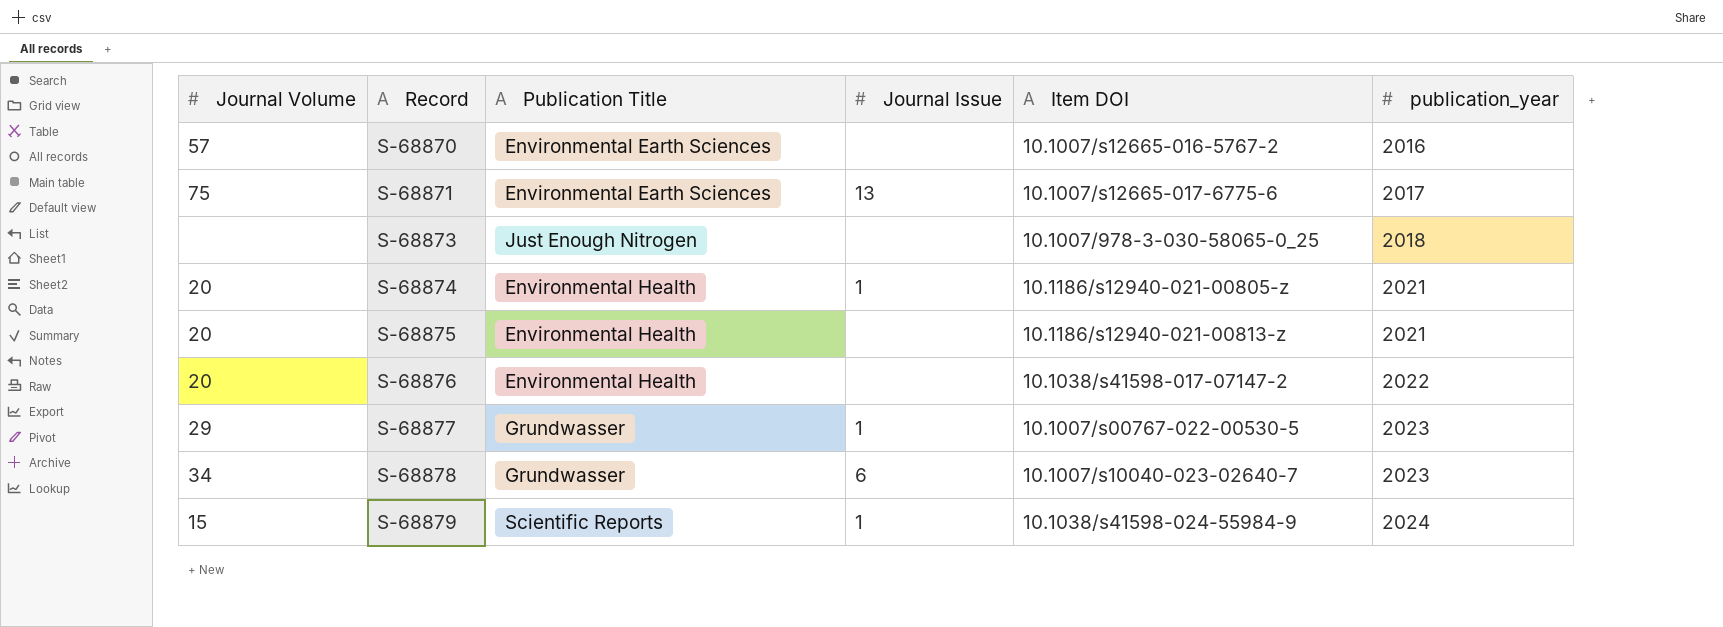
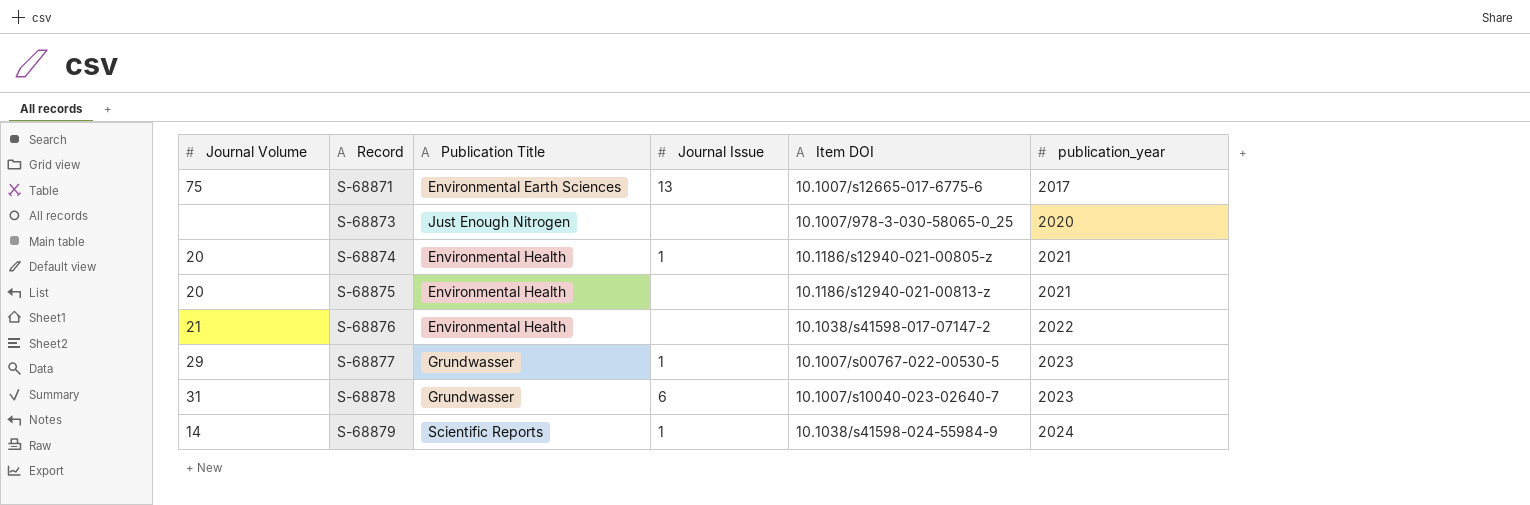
row S-68870: 57 | Environmental Earth Sciences | none | 10.1007/s12665-016-5767-2 | 2016 -> none
S-68873 | publication_year: 2018 -> 2020
S-68876 | Journal Volume: 20 -> 21
S-68878 | Journal Volume: 34 -> 31
S-68879 | Journal Volume: 15 -> 14

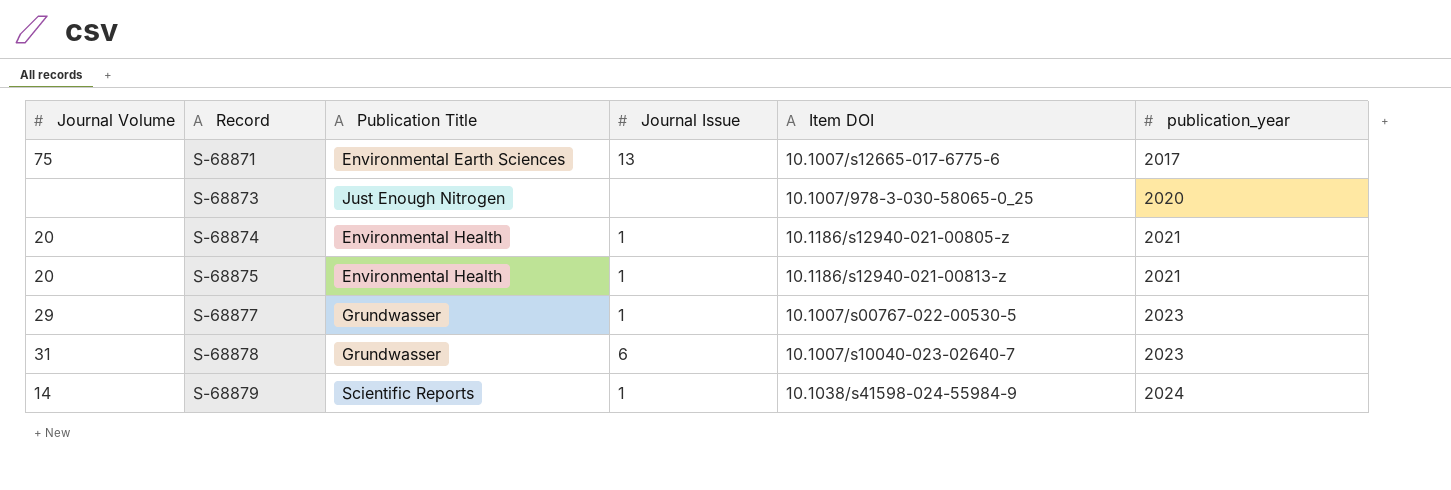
row S-68876: 21 | Environmental Health | none | 10.1038/s41598-017-07147-2 | 2022 -> none
S-68875 | Journal Issue: none -> 1

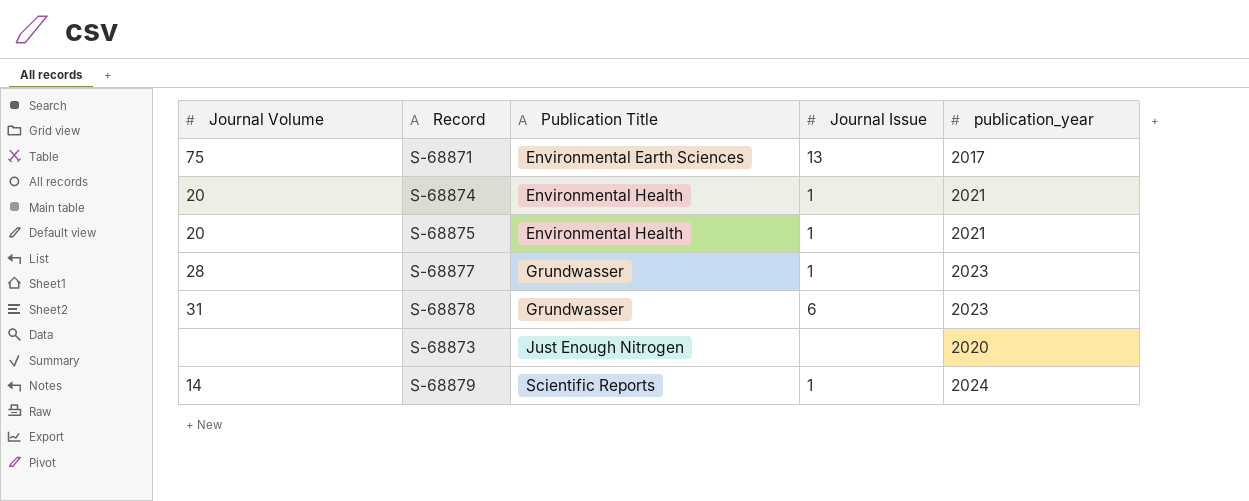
row order: Record ascending -> Publication Title ascending
column Item DOI | position: 5 -> none
S-68877 | Journal Volume: 29 -> 28

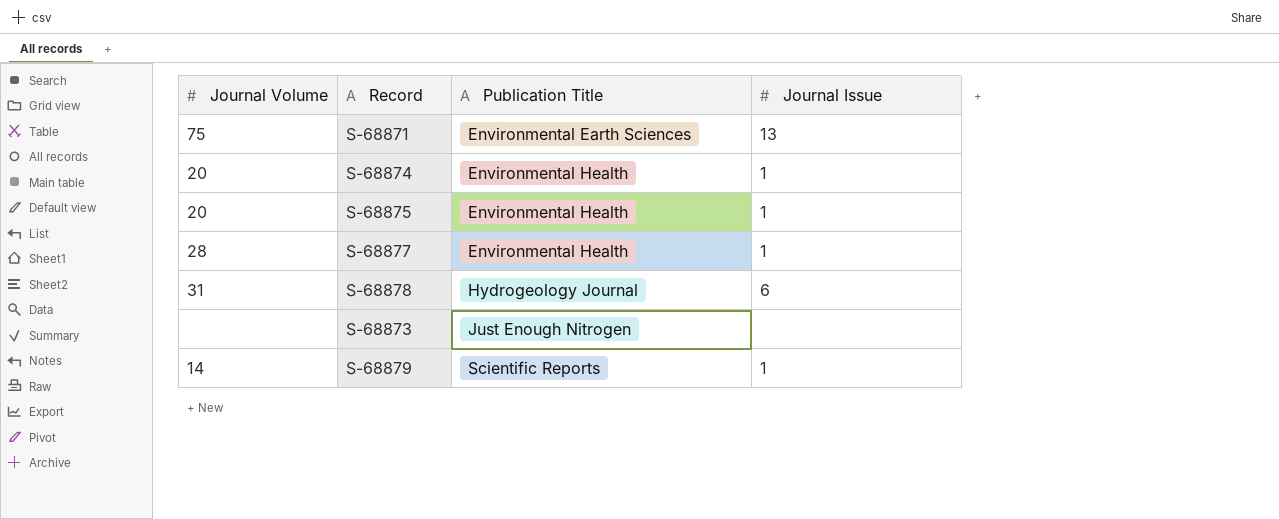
column publication_year | position: 5 -> none
S-68877 | Publication Title: Grundwasser -> Environmental Health
S-68878 | Publication Title: Grundwasser -> Hydrogeology Journal

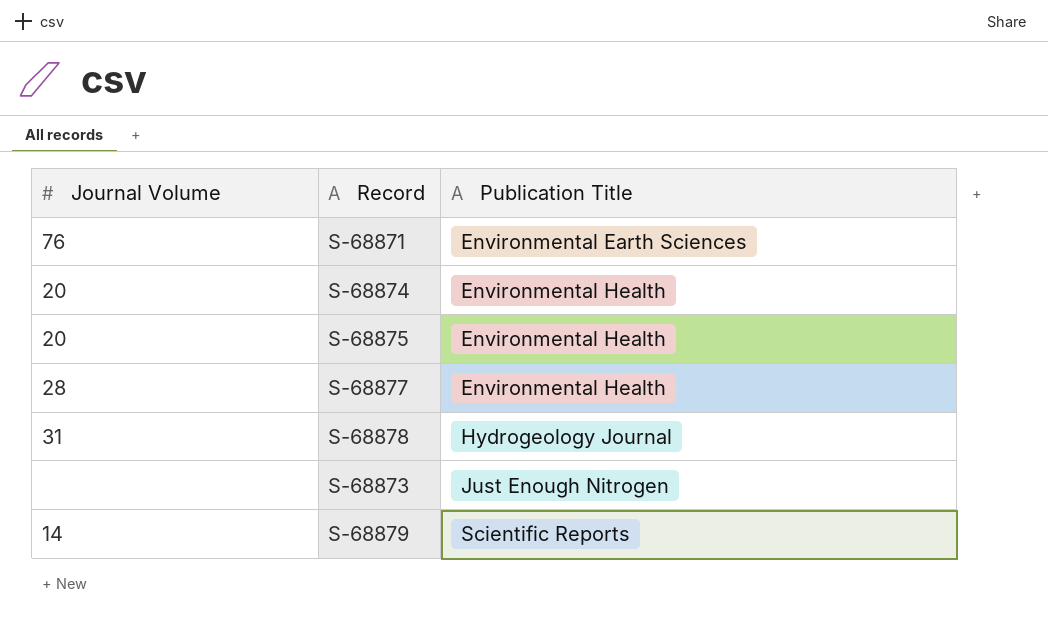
column Journal Issue | position: 4 -> none
S-68871 | Journal Volume: 75 -> 76

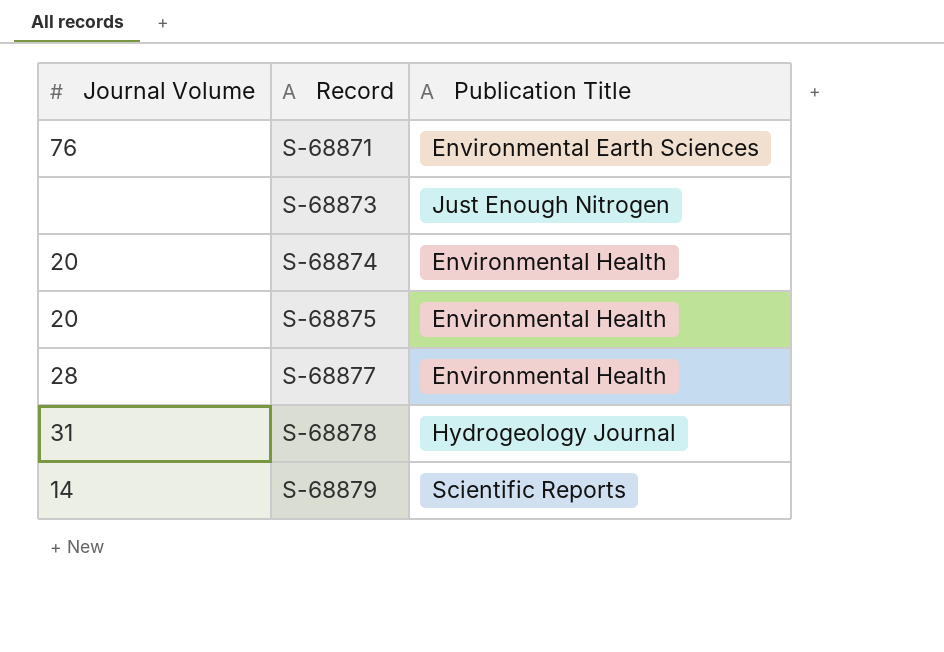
row order: Publication Title ascending -> Record ascending

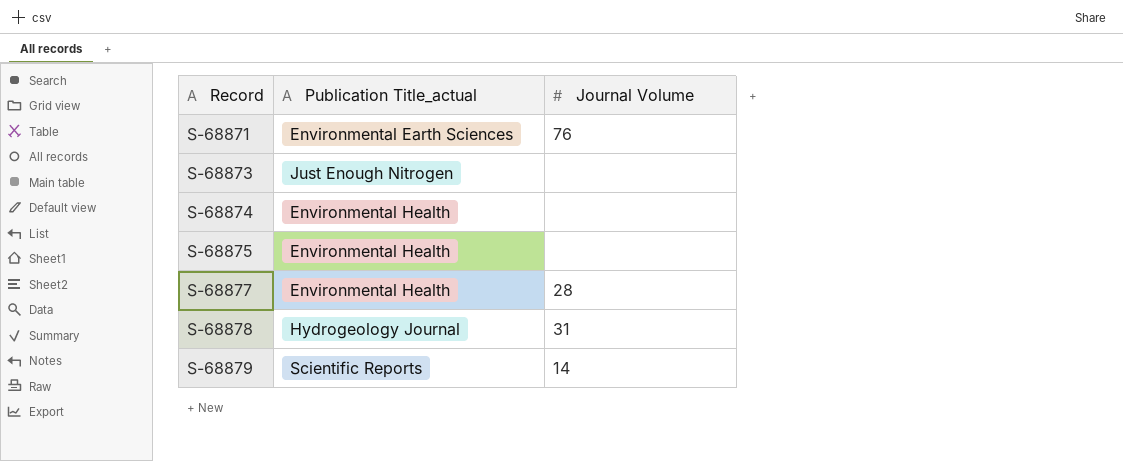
column name: Publication Title -> Publication Title_actual
column Journal Volume | position: 1 -> 3
S-68874 | Journal Volume: 20 -> none
S-68875 | Journal Volume: 20 -> none

